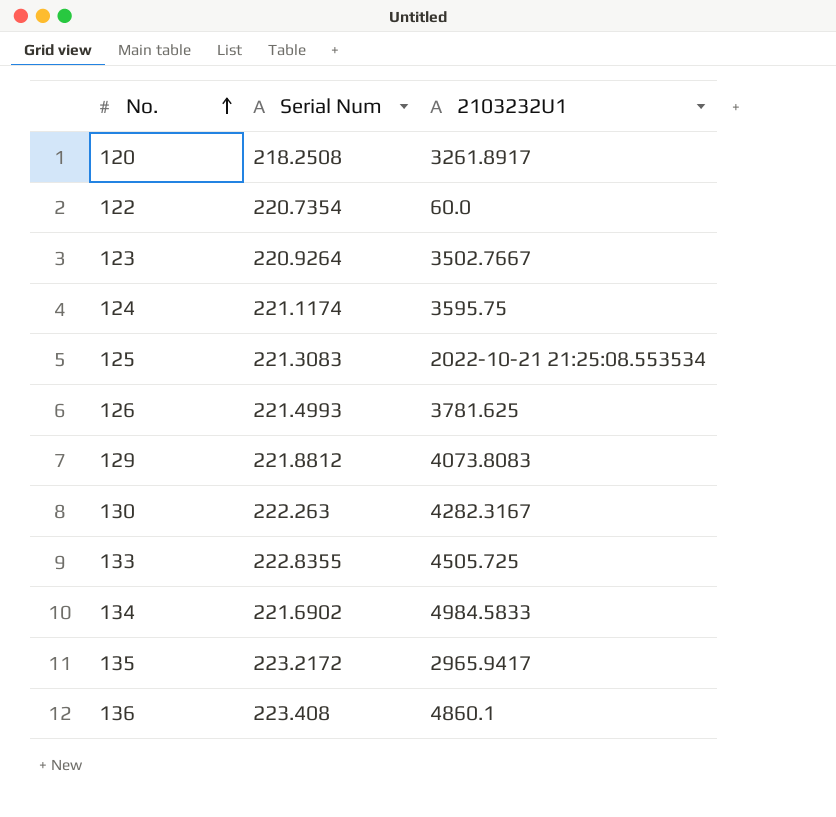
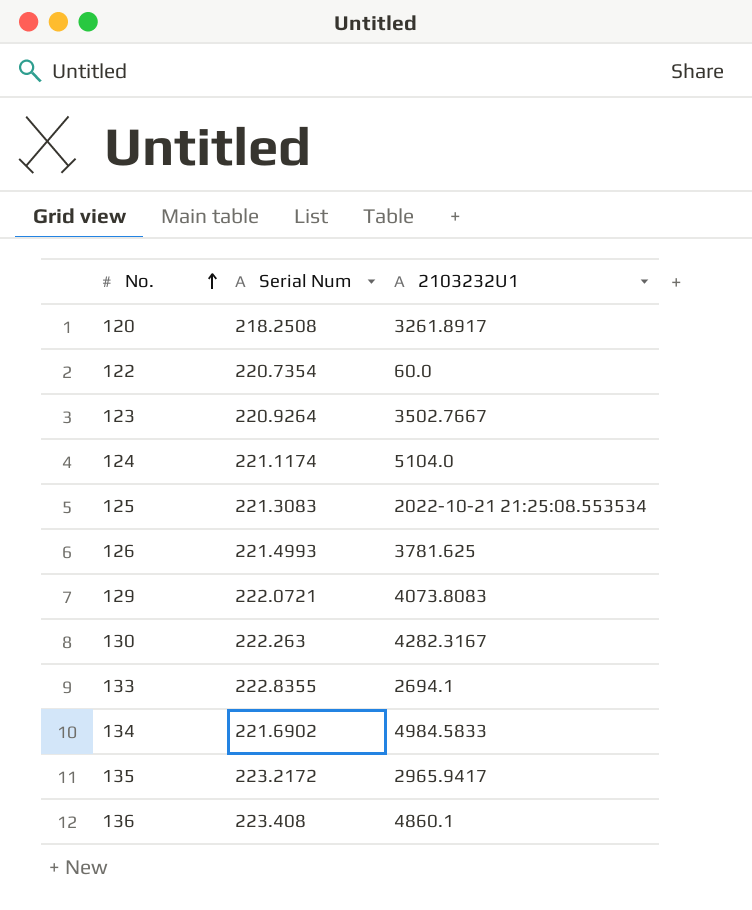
124 | 2103232U1: 3595.75 -> 5104.0
129 | Serial Num: 221.8812 -> 222.0721
133 | 2103232U1: 4505.725 -> 2694.1

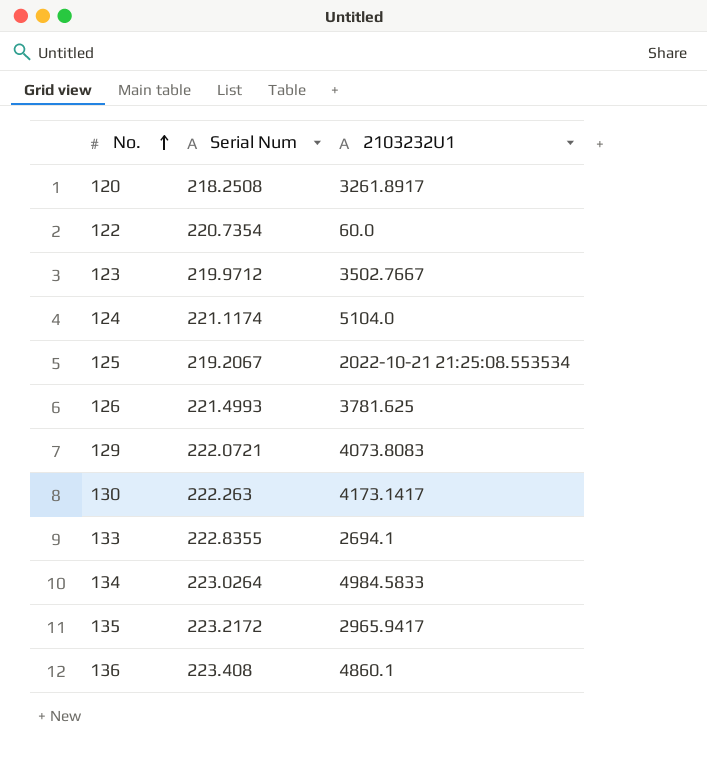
123 | Serial Num: 220.9264 -> 219.9712
125 | Serial Num: 221.3083 -> 219.2067
130 | 2103232U1: 4282.3167 -> 4173.1417
134 | Serial Num: 221.6902 -> 223.0264

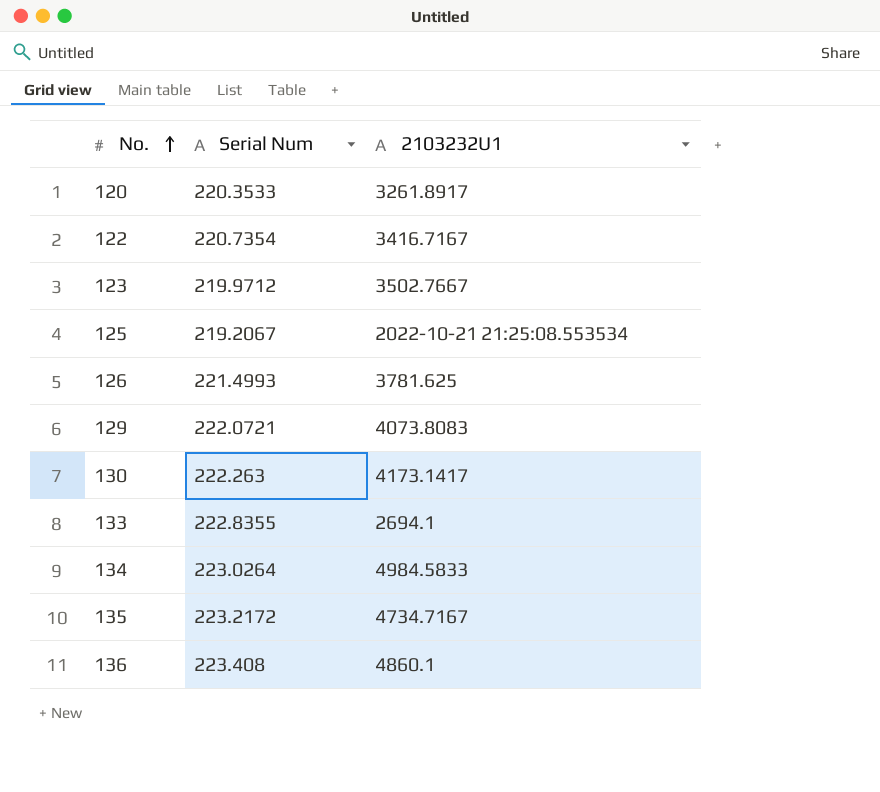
row 124: 221.1174 | 5104.0 -> none
120 | Serial Num: 218.2508 -> 220.3533
122 | 2103232U1: 60.0 -> 3416.7167
135 | 2103232U1: 2965.9417 -> 4734.7167

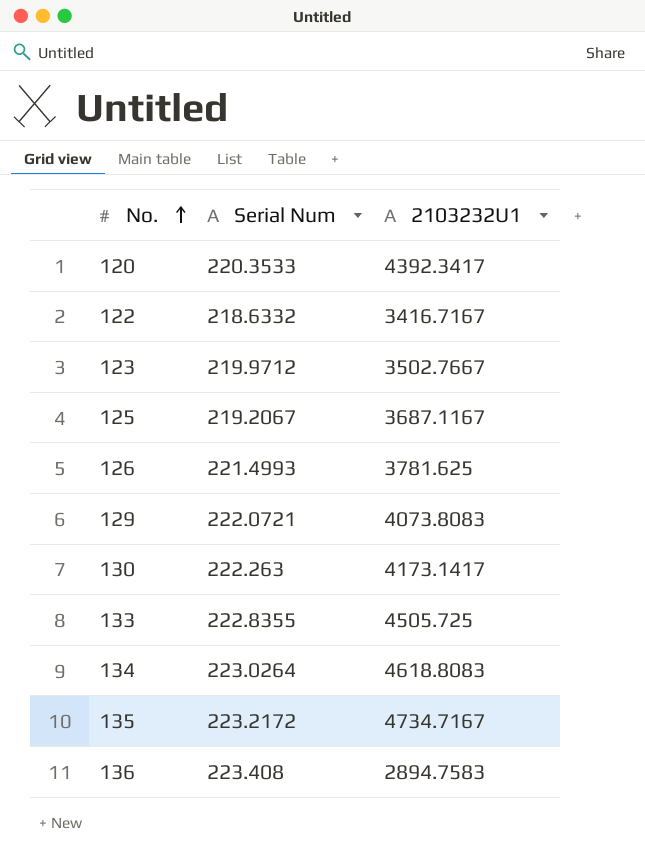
120 | 2103232U1: 3261.8917 -> 4392.3417
122 | Serial Num: 220.7354 -> 218.6332
125 | 2103232U1: 2022-10-21 21:25:08.553534 -> 3687.1167
133 | 2103232U1: 2694.1 -> 4505.725
134 | 2103232U1: 4984.5833 -> 4618.8083
136 | 2103232U1: 4860.1 -> 2894.7583

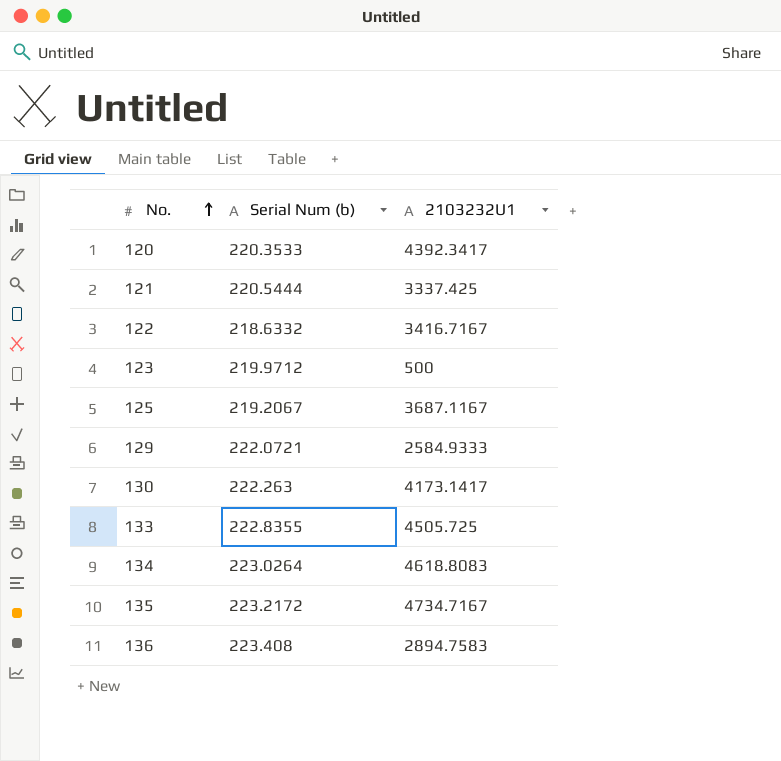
column name: Serial Num -> Serial Num (b)
row 126: 221.4993 | 3781.625 -> none
row 121: none -> 220.5444 | 3337.425
123 | 2103232U1: 3502.7667 -> 500
129 | 2103232U1: 4073.8083 -> 2584.9333

